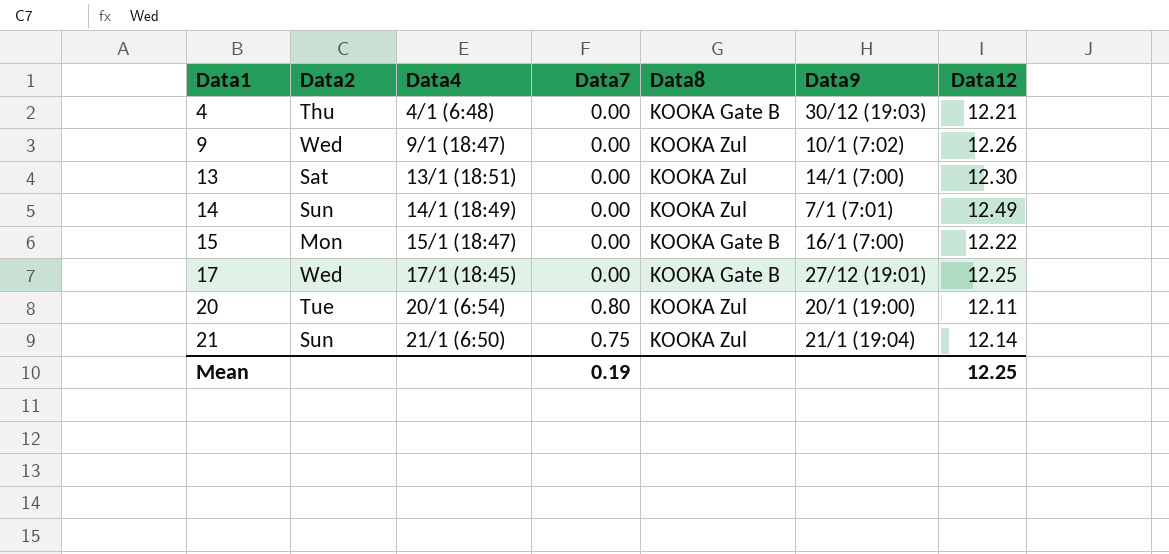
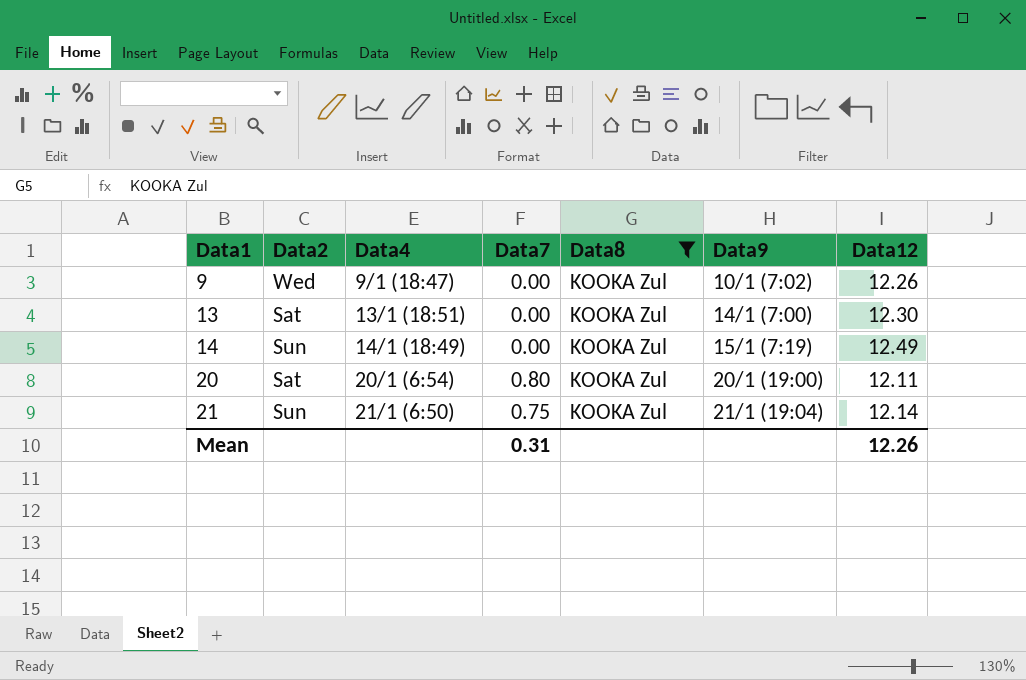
filter: none -> Data8 = KOOKA Zul
14 | Data9: 7/1 (7:01) -> 15/1 (7:19)
20 | Data2: Tue -> Sat
Mean | Data7: 0.19 -> 0.31
Mean | Data12: 12.25 -> 12.26

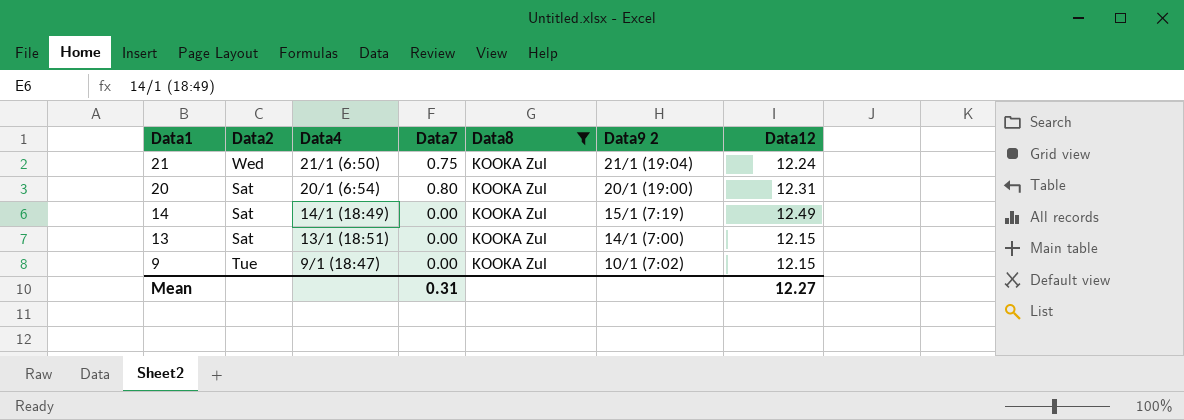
row order: Data1 ascending -> Data1 descending
column name: Data9 -> Data9 2
21 | Data2: Sun -> Wed
21 | Data12: 12.14 -> 12.24
20 | Data12: 12.11 -> 12.31
14 | Data2: Sun -> Sat
13 | Data12: 12.30 -> 12.15
9 | Data2: Wed -> Tue
9 | Data12: 12.26 -> 12.15
Mean | Data12: 12.26 -> 12.27

